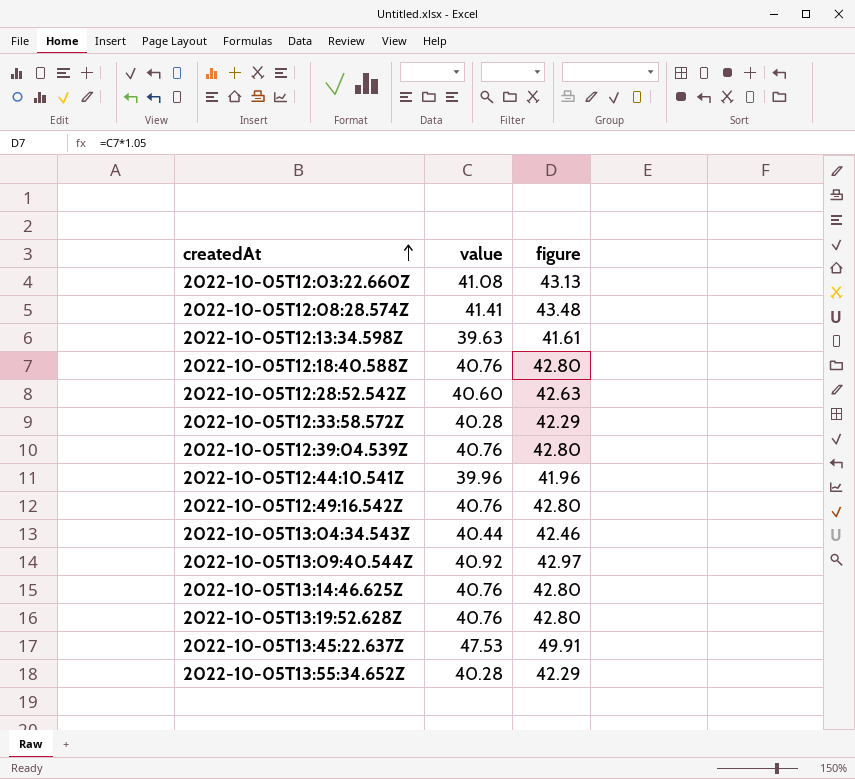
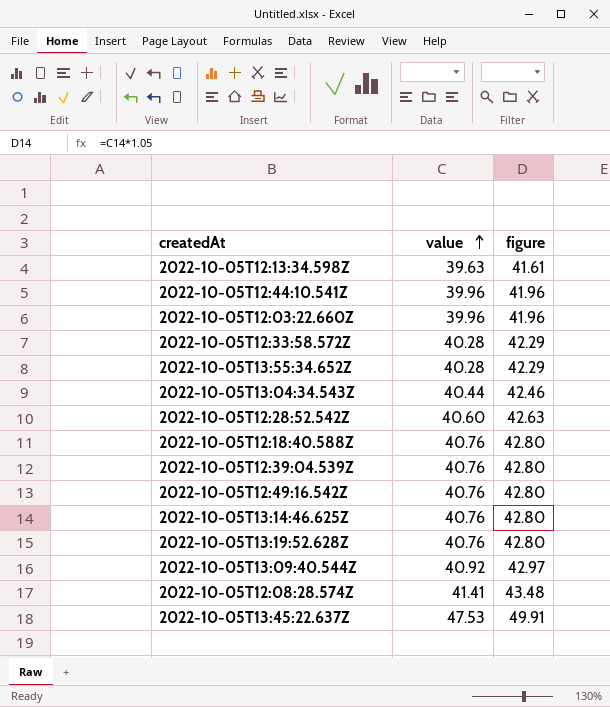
row order: createdAt ascending -> value ascending
2022-10-05T12:03:22.660Z | value: 41.08 -> 39.96
2022-10-05T12:03:22.660Z | figure: 43.13 -> 41.96

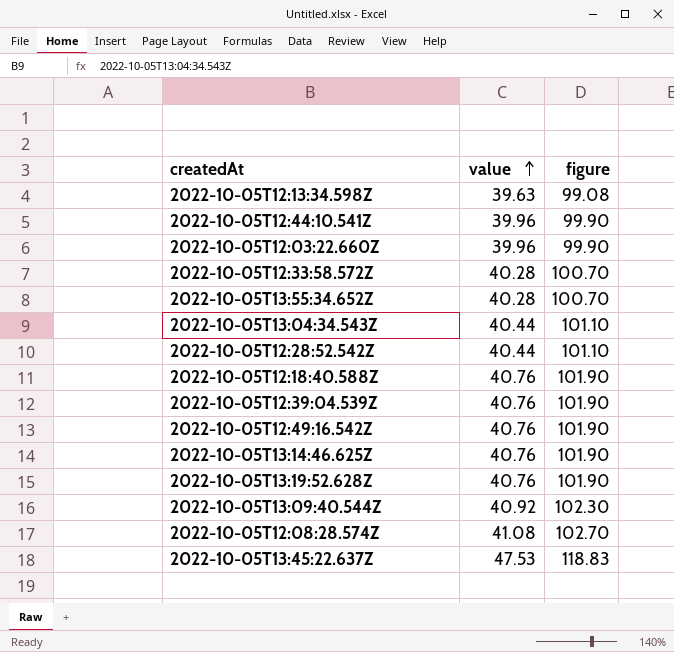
column figure | formula: [value] * 1.05 -> [value] * 2.5
2022-10-05T12:28:52.542Z | value: 40.60 -> 40.44
2022-10-05T12:08:28.574Z | value: 41.41 -> 41.08

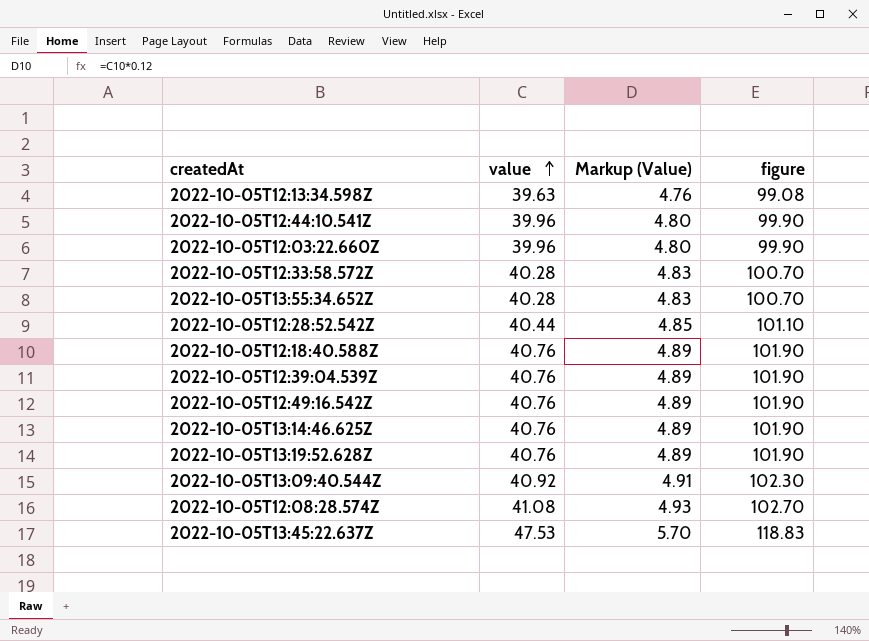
column Markup (Value) | formula: none -> [value] * 0.12
row 2022-10-05T13:04:34.543Z: 40.44 | 101.10 -> none

